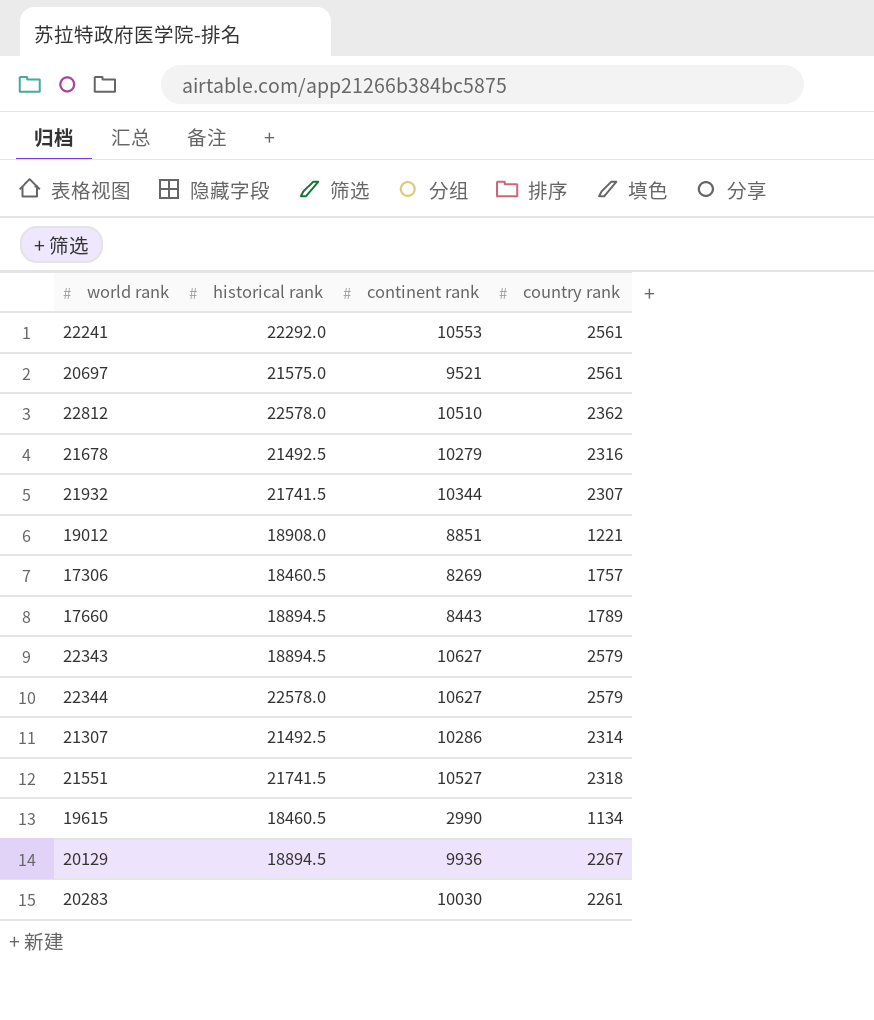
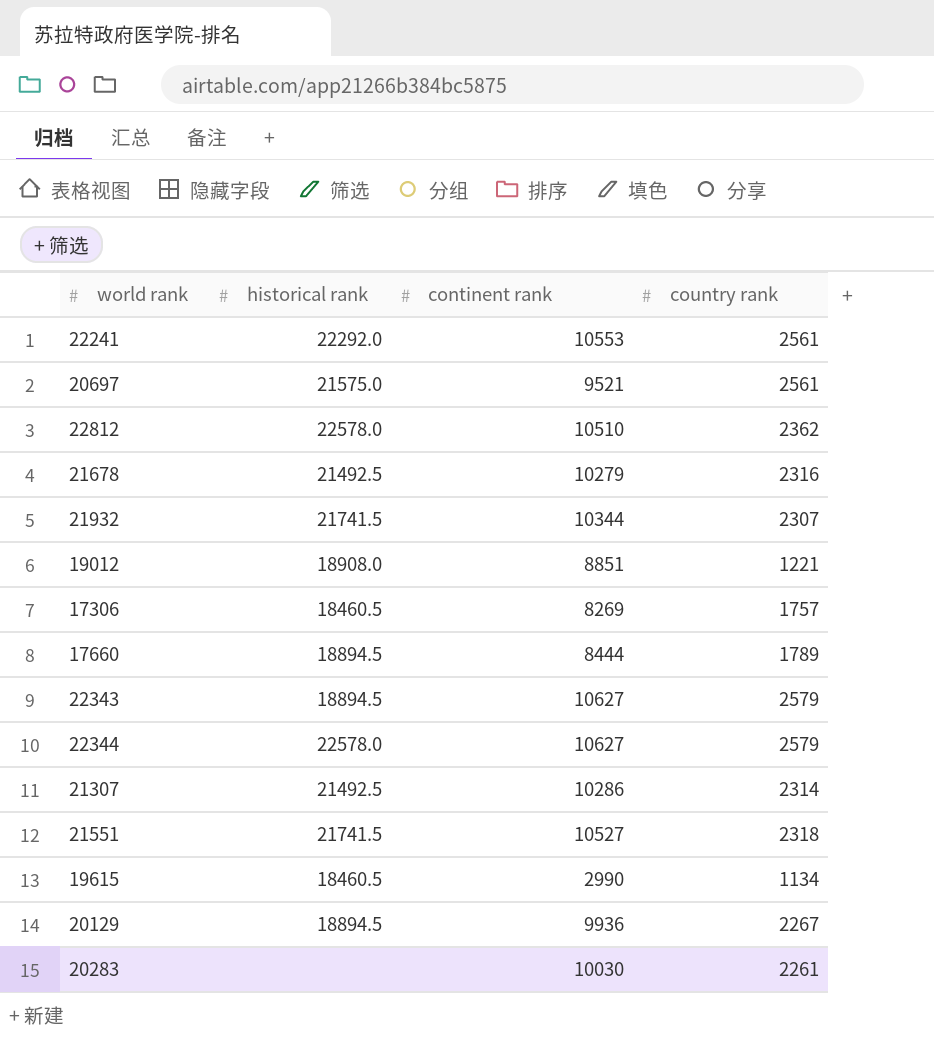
17660 | continent rank: 8443 -> 8444

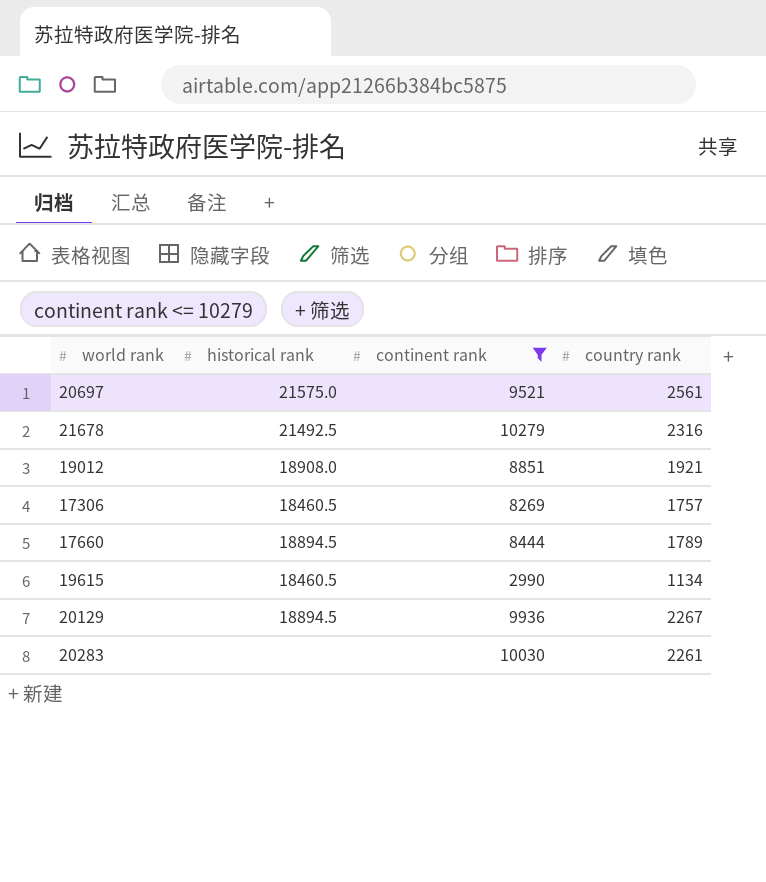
filter: none -> continent rank <= 10279
19012 | country rank: 1221 -> 1921

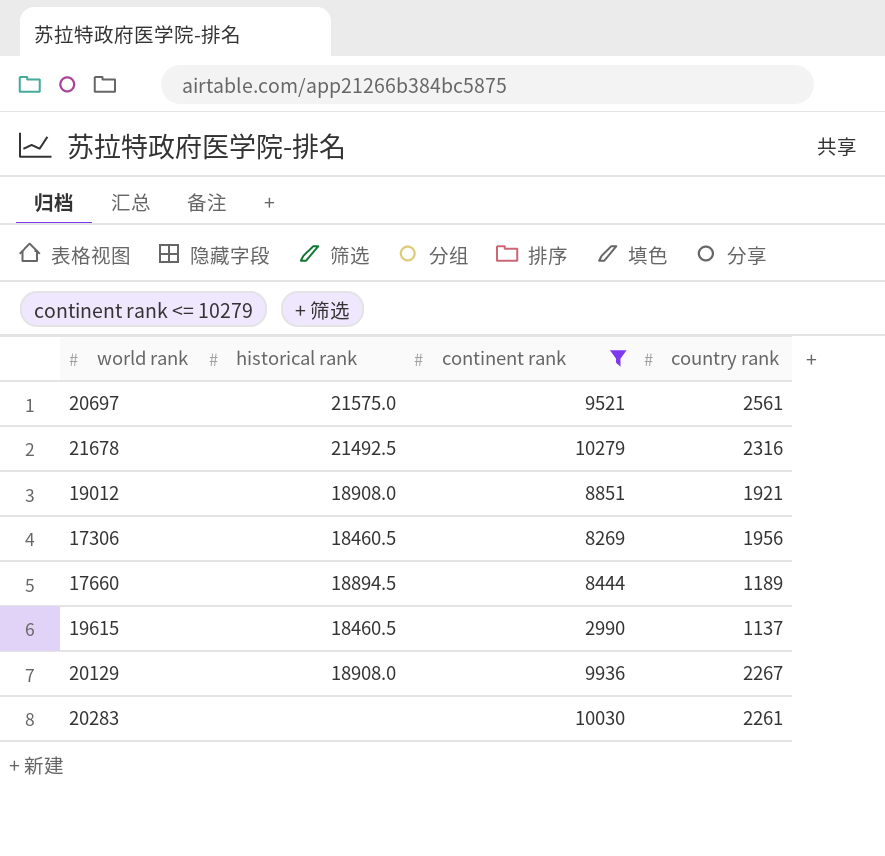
17306 | country rank: 1757 -> 1956
17660 | country rank: 1789 -> 1189
19615 | country rank: 1134 -> 1137
20129 | historical rank: 18894.5 -> 18908.0

